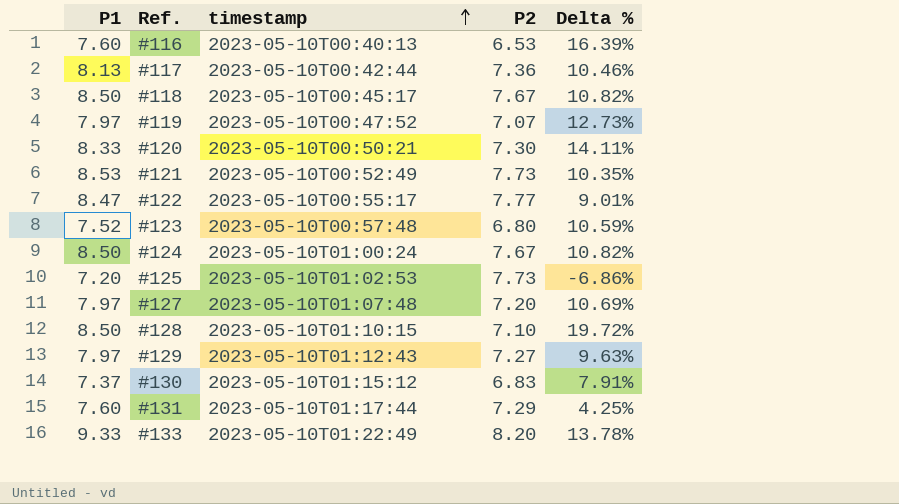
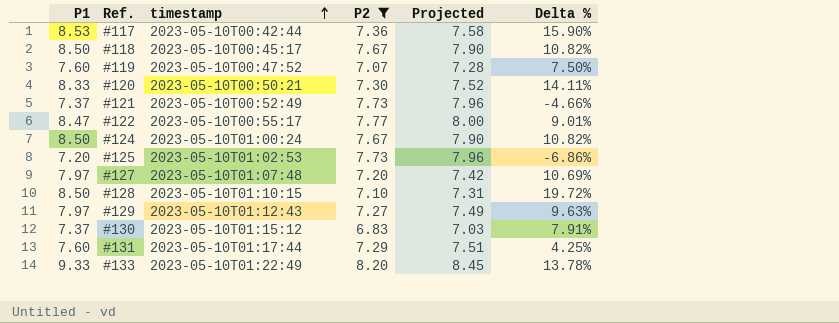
filter: none -> P2 >= 6.83
column Projected | formula: none -> [P2] * 1.03
#117 | P1: 8.13 -> 8.53
#117 | Delta %: 10.46% -> 15.90%
#119 | P1: 7.97 -> 7.60
#119 | Delta %: 12.73% -> 7.50%
#121 | P1: 8.53 -> 7.37
#121 | Delta %: 10.35% -> -4.66%

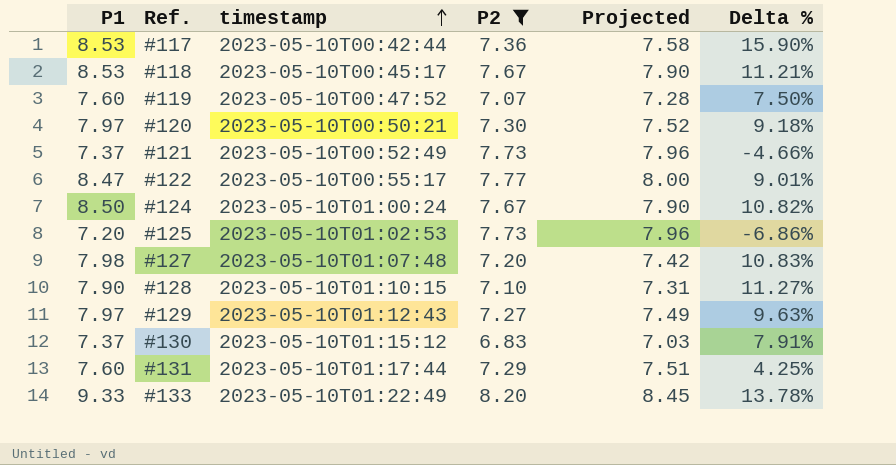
#118 | P1: 8.50 -> 8.53
#118 | Delta %: 10.82% -> 11.21%
#120 | P1: 8.33 -> 7.97
#120 | Delta %: 14.11% -> 9.18%
#127 | P1: 7.97 -> 7.98
#127 | Delta %: 10.69% -> 10.83%
#128 | P1: 8.50 -> 7.90
#128 | Delta %: 19.72% -> 11.27%

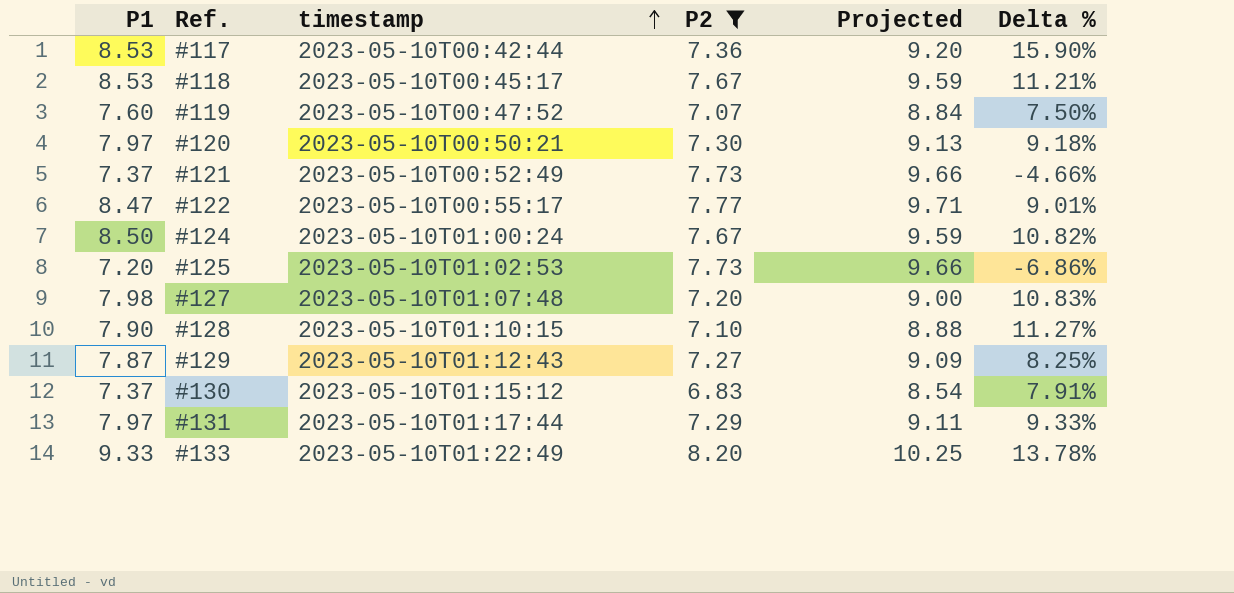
column Projected | formula: [P2] * 1.03 -> [P2] * 1.25
#129 | P1: 7.97 -> 7.87
#129 | Delta %: 9.63% -> 8.25%
#131 | P1: 7.60 -> 7.97
#131 | Delta %: 4.25% -> 9.33%

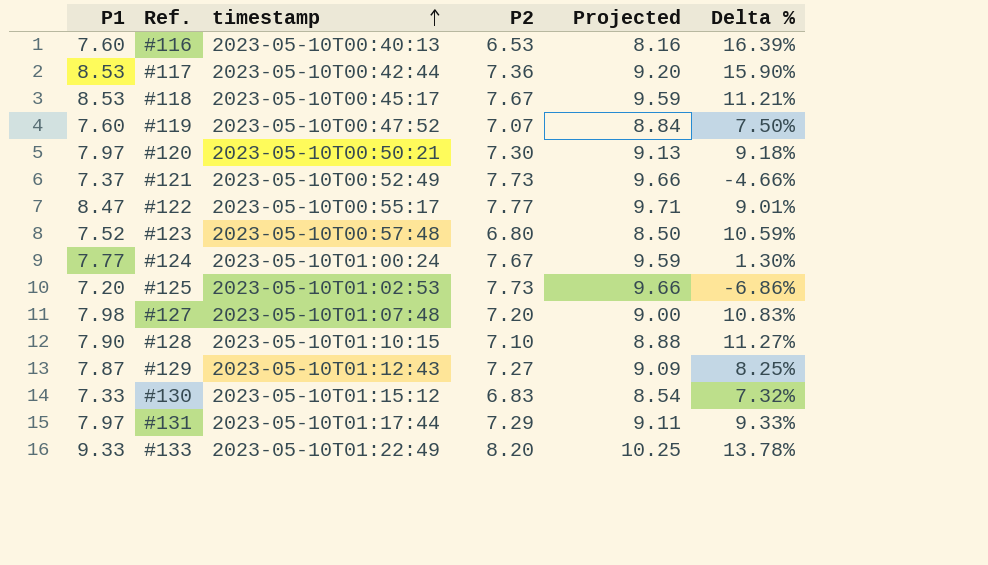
filter: P2 >= 6.83 -> none
#124 | P1: 8.50 -> 7.77
#124 | Delta %: 10.82% -> 1.30%
#130 | P1: 7.37 -> 7.33
#130 | Delta %: 7.91% -> 7.32%

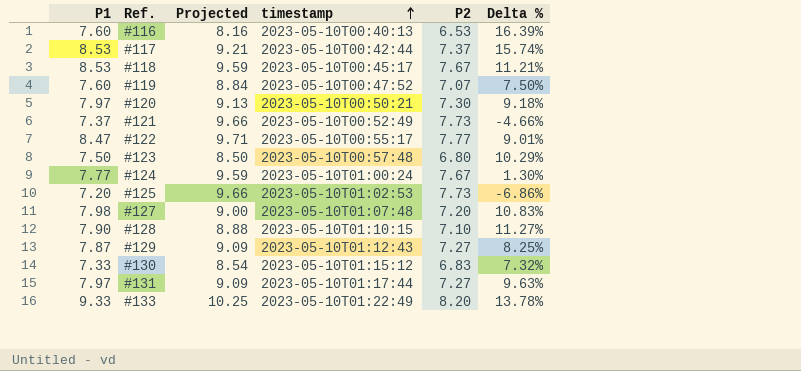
column Projected | position: 5 -> 3
#117 | Projected: 9.20 -> 9.21
#117 | P2: 7.36 -> 7.37
#117 | Delta %: 15.90% -> 15.74%
#123 | P1: 7.52 -> 7.50
#123 | Delta %: 10.59% -> 10.29%
#131 | Projected: 9.11 -> 9.09
#131 | P2: 7.29 -> 7.27
#131 | Delta %: 9.33% -> 9.63%

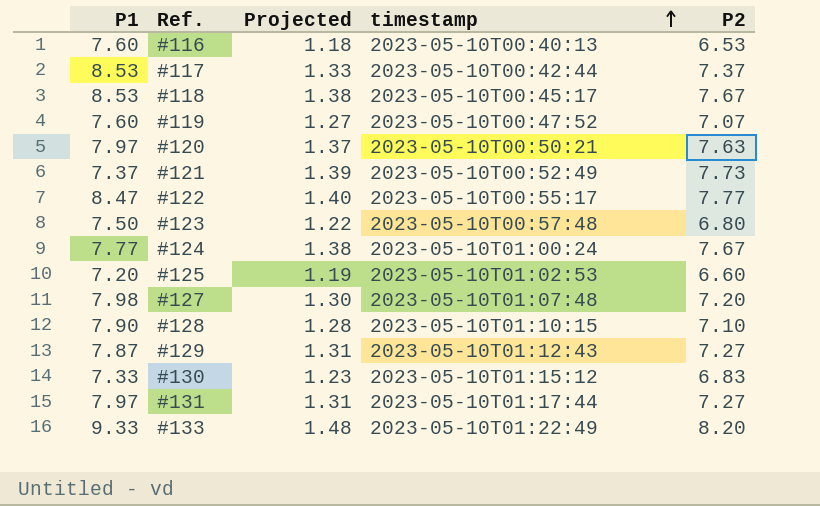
column Delta % | formula: ([P1] - [P2]) / [P2] -> none
column Projected | formula: [P2] * 1.25 -> [P2] * 0.18
#120 | P2: 7.30 -> 7.63
#125 | P2: 7.73 -> 6.60

